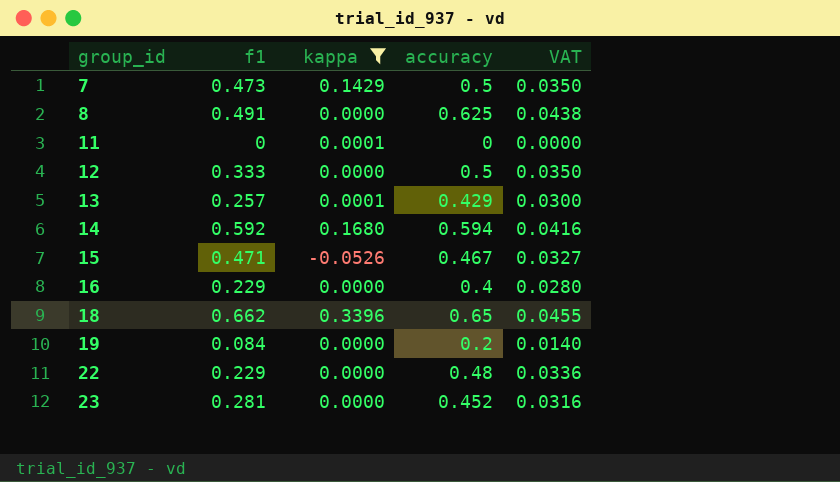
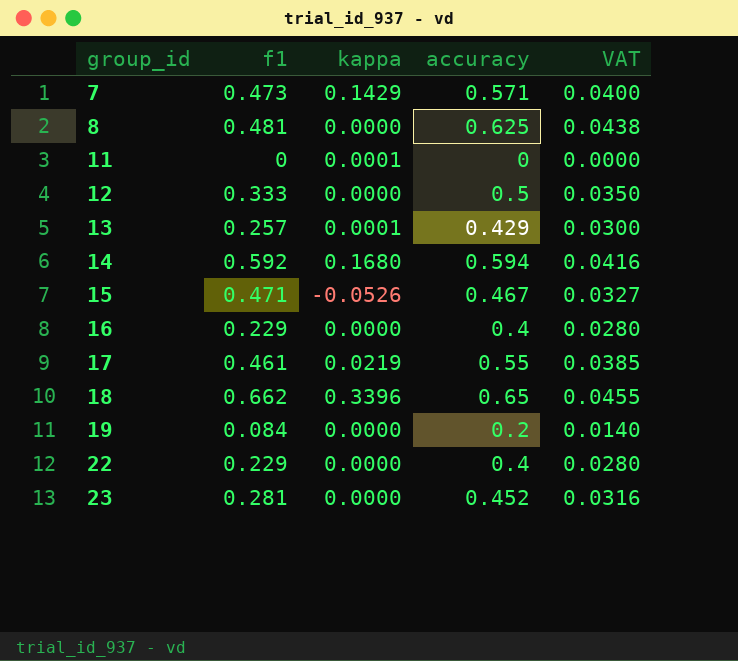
filter: kappa != 0.0219 -> none
7 | accuracy: 0.5 -> 0.571
7 | VAT: 0.0350 -> 0.0400
8 | f1: 0.491 -> 0.481
22 | accuracy: 0.48 -> 0.4
22 | VAT: 0.0336 -> 0.0280

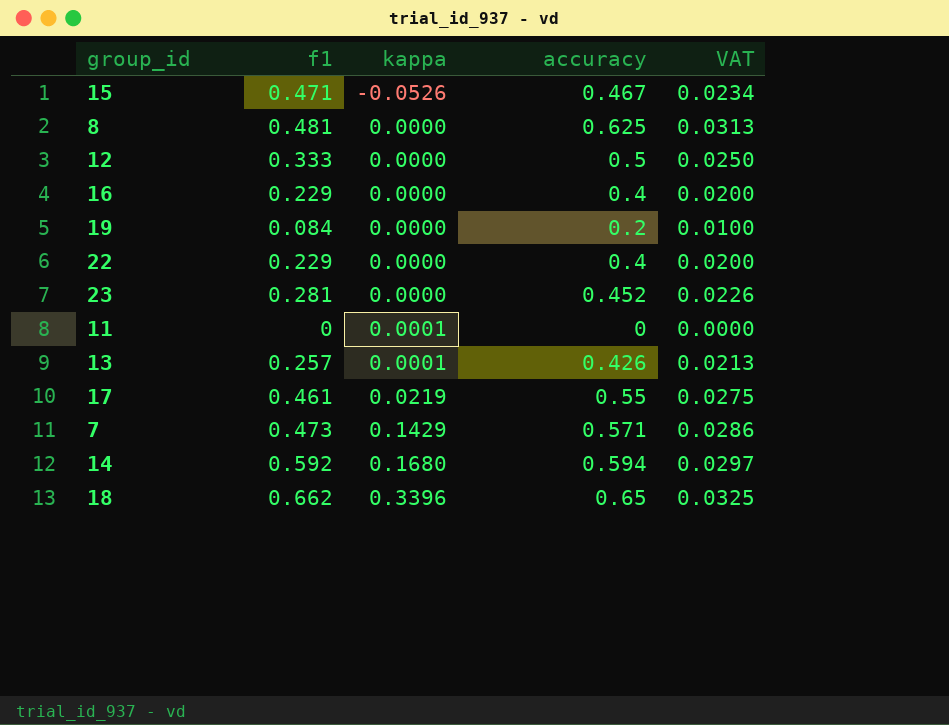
row order: group_id ascending -> kappa ascending
column VAT | formula: [accuracy] * 0.07 -> [accuracy] * 0.05
13 | accuracy: 0.429 -> 0.426

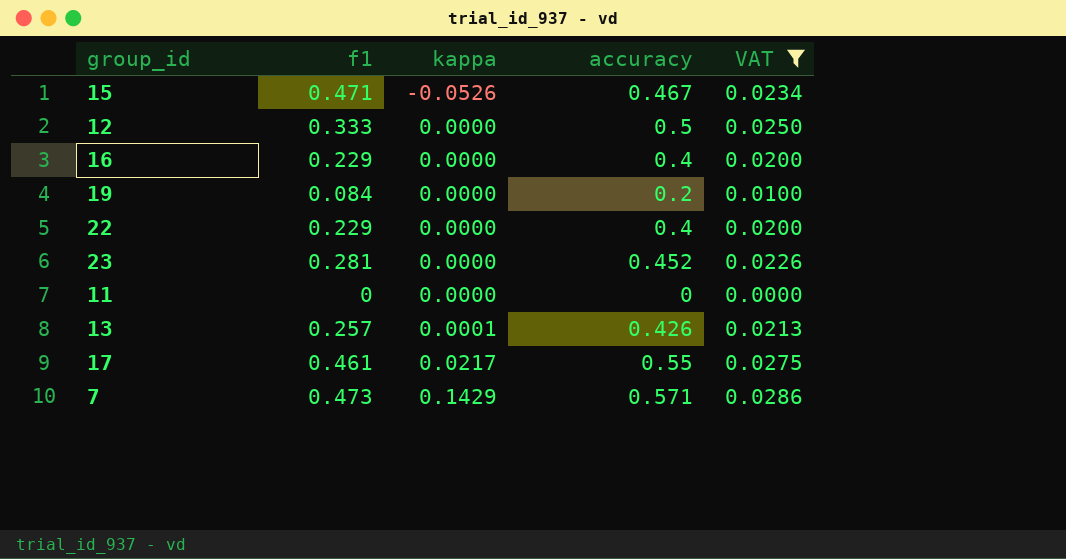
filter: none -> VAT <= 0.0286
11 | kappa: 0.0001 -> 0.0000
17 | kappa: 0.0219 -> 0.0217

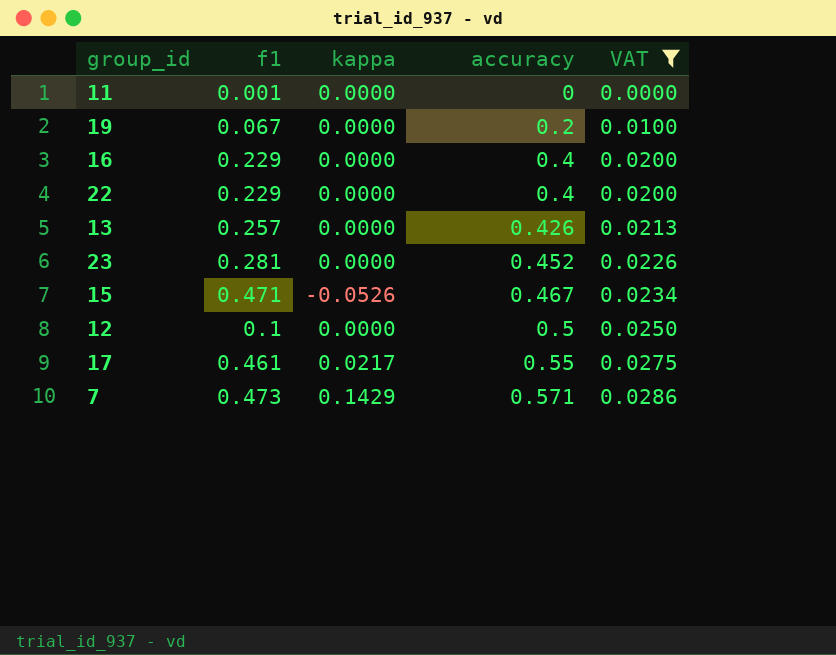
row order: kappa ascending -> accuracy ascending
11 | f1: 0 -> 0.001
19 | f1: 0.084 -> 0.067
13 | kappa: 0.0001 -> 0.0000
12 | f1: 0.333 -> 0.1

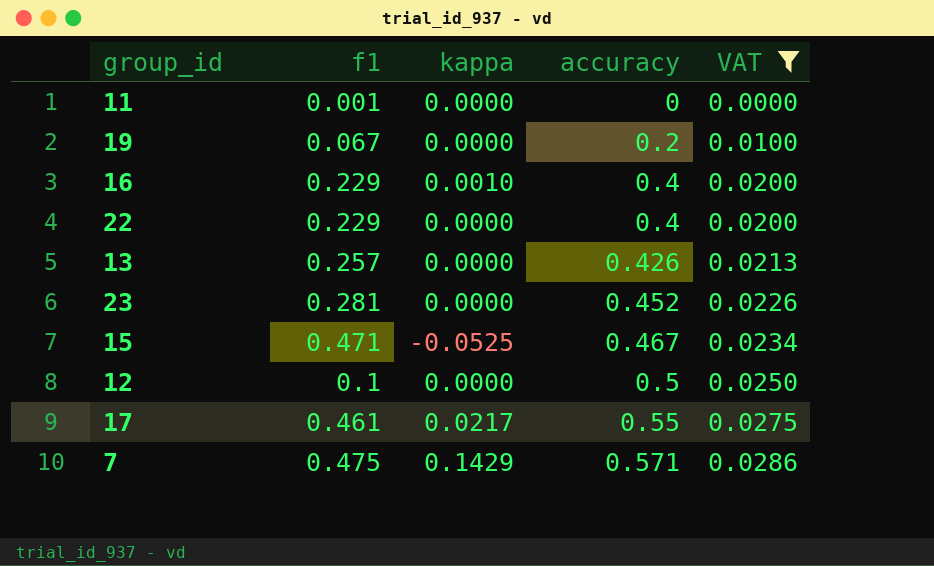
16 | kappa: 0.0000 -> 0.0010
15 | kappa: -0.0526 -> -0.0525
7 | f1: 0.473 -> 0.475

